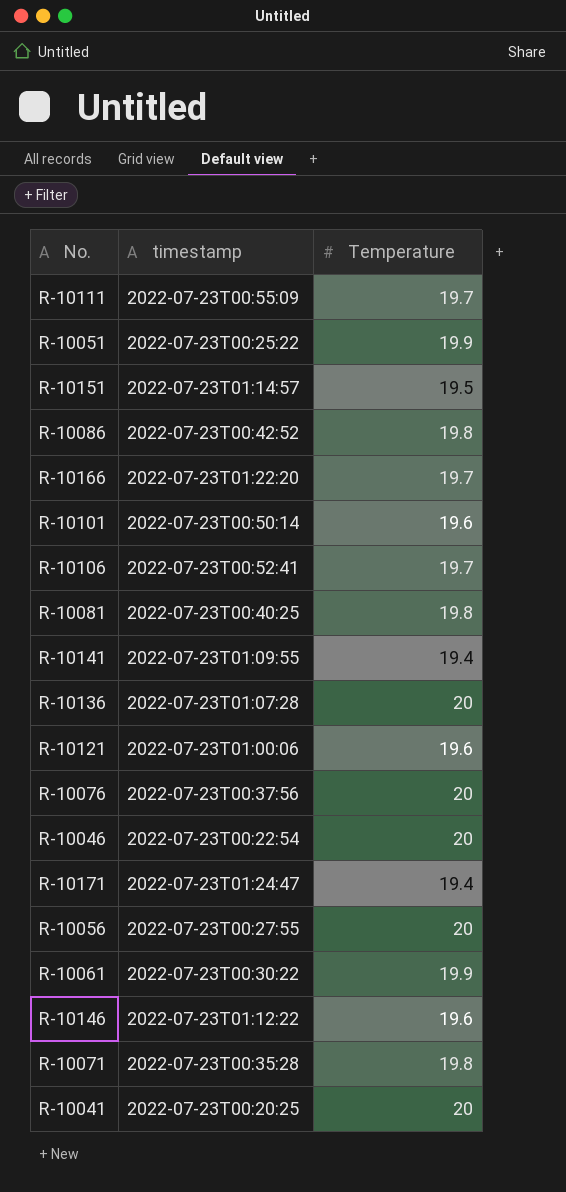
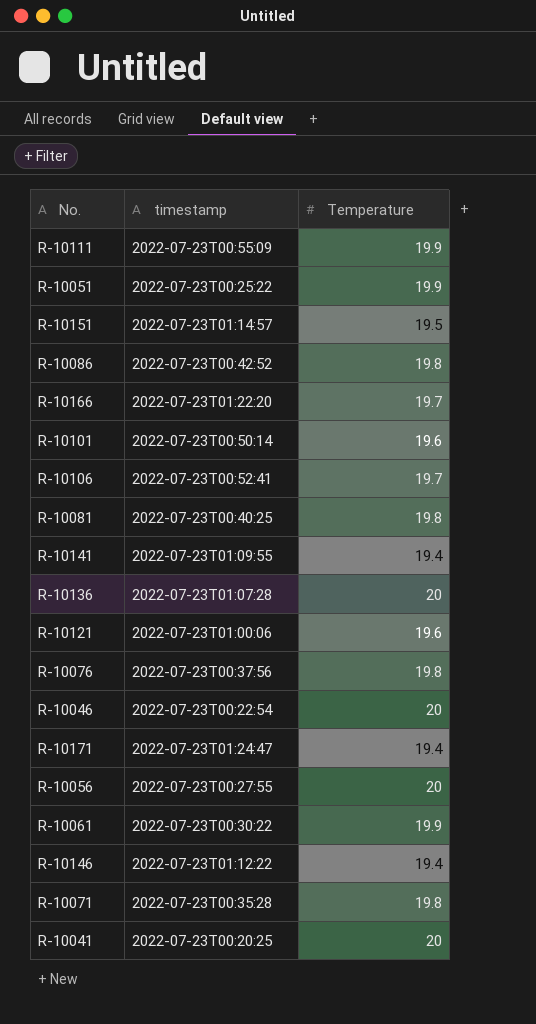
R-10111 | Temperature: 19.7 -> 19.9
R-10076 | Temperature: 20 -> 19.8
R-10146 | Temperature: 19.6 -> 19.4

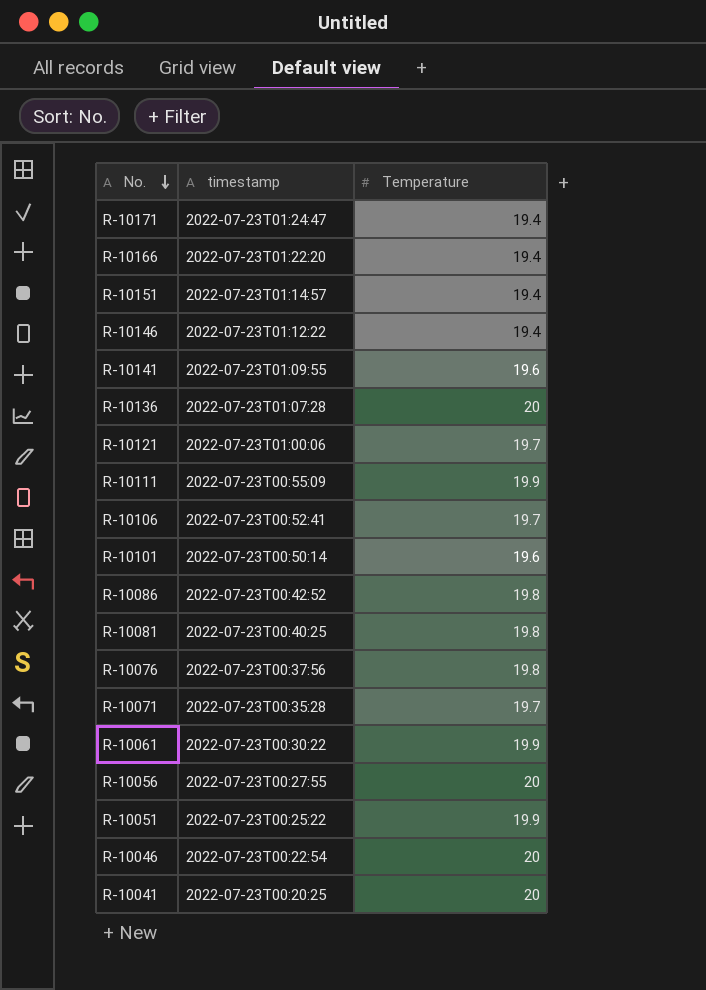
row order: none -> No. descending
R-10166 | Temperature: 19.7 -> 19.4
R-10151 | Temperature: 19.5 -> 19.4
R-10141 | Temperature: 19.4 -> 19.6
R-10121 | Temperature: 19.6 -> 19.7
R-10071 | Temperature: 19.8 -> 19.7

